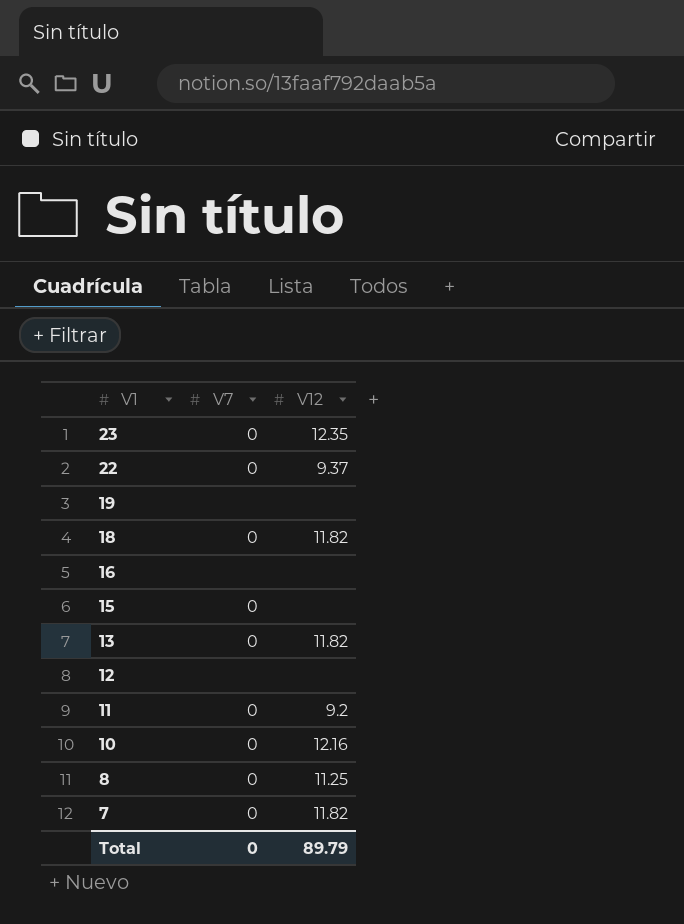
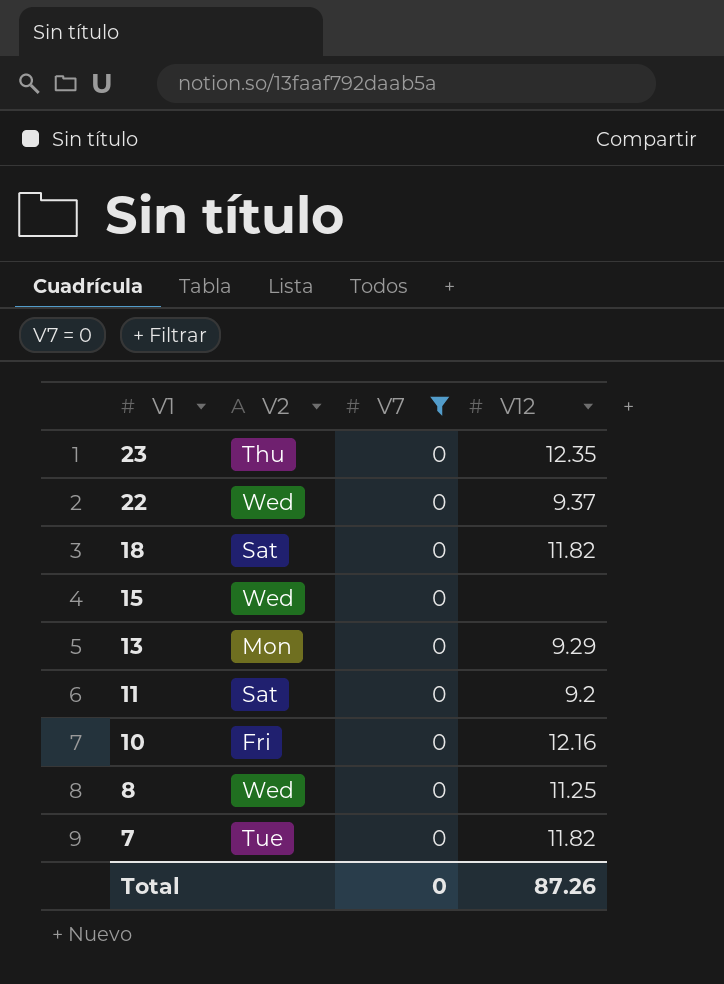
filter: none -> V7 = 0
column V2 | position: none -> 2
13 | V12: 11.82 -> 9.29
Total | V12: 89.79 -> 87.26

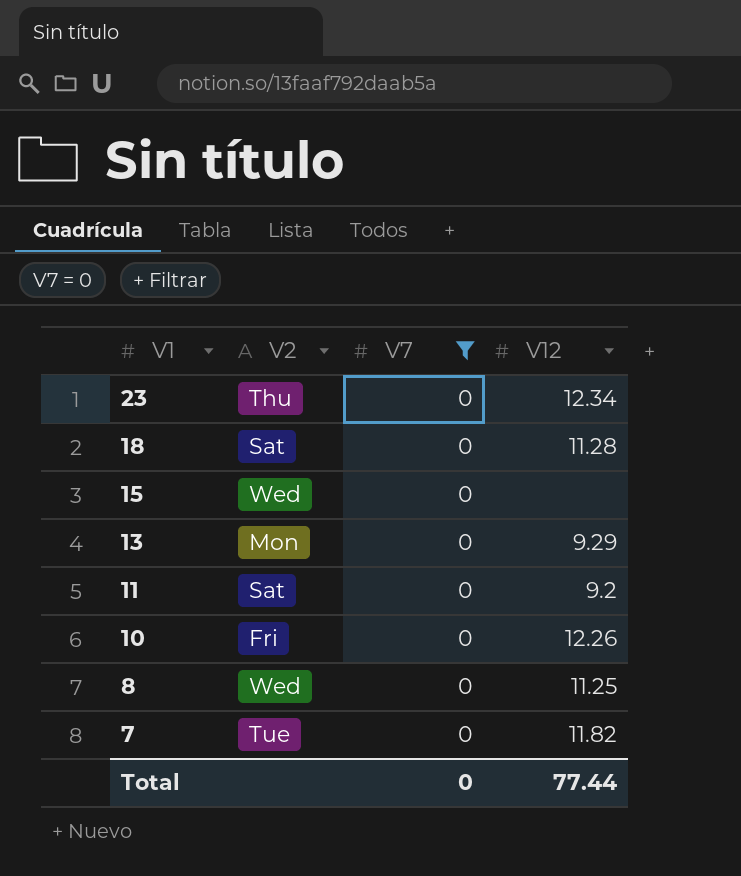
row 22: Wed | 0 | 9.37 -> none
23 | V12: 12.35 -> 12.34
18 | V12: 11.82 -> 11.28
10 | V12: 12.16 -> 12.26
Total | V12: 87.26 -> 77.44

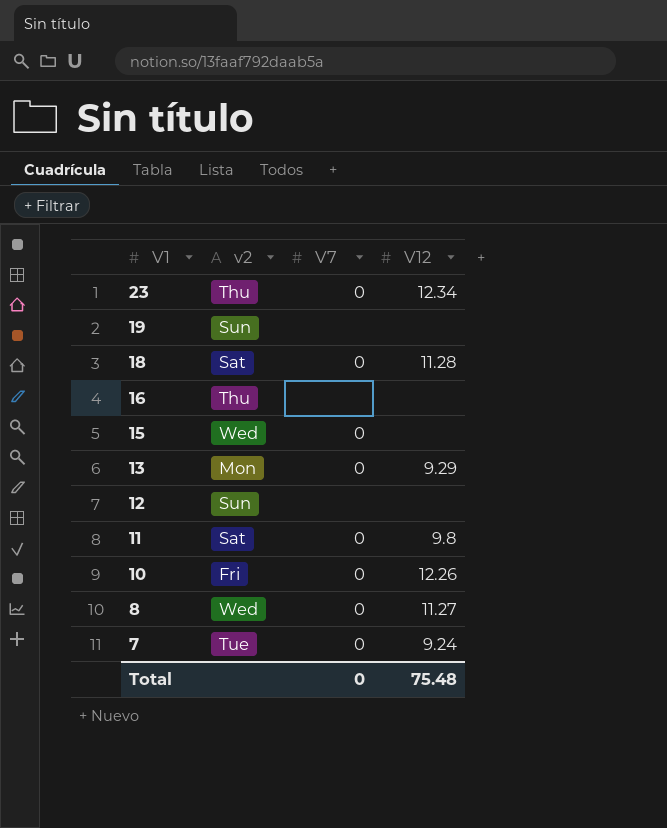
filter: V7 = 0 -> none
column name: V2 -> v2
11 | V12: 9.2 -> 9.8
8 | V12: 11.25 -> 11.27
7 | V12: 11.82 -> 9.24
Total | V12: 77.44 -> 75.48

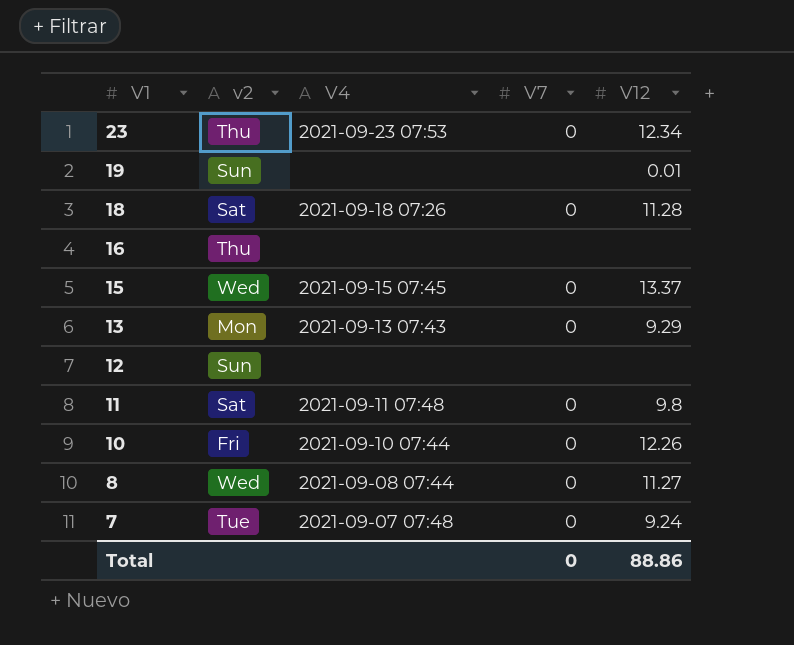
column V4 | position: none -> 3
19 | V12: none -> 0.01
15 | V12: none -> 13.37
Total | V12: 75.48 -> 88.86

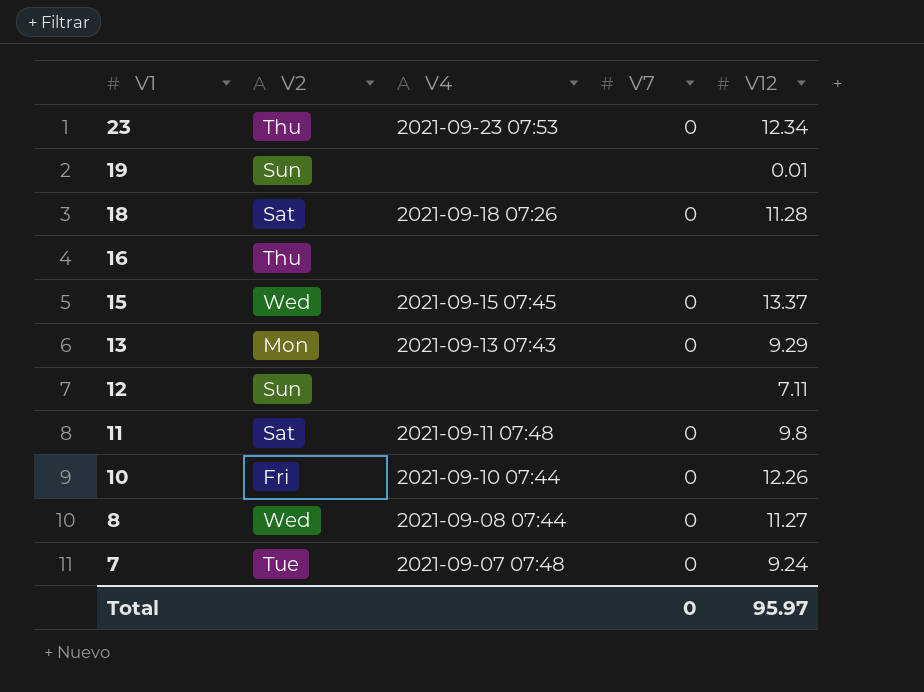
column name: v2 -> V2
12 | V12: none -> 7.11
Total | V12: 88.86 -> 95.97

